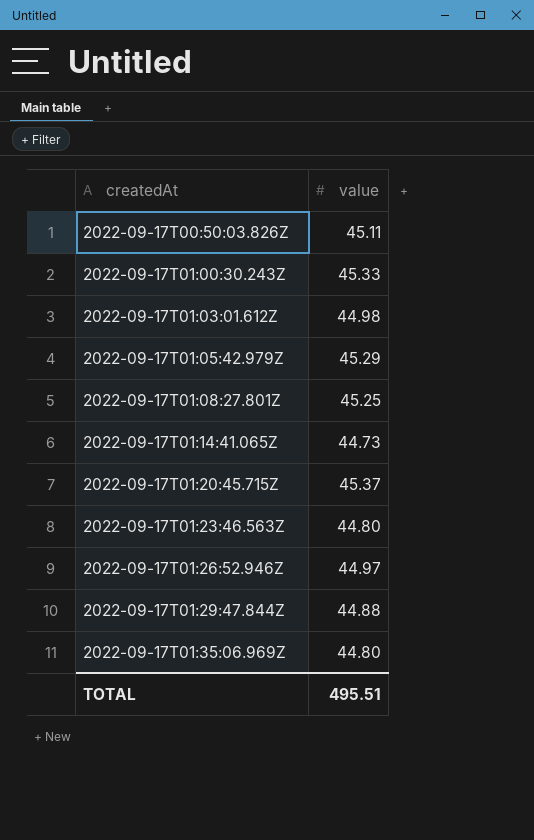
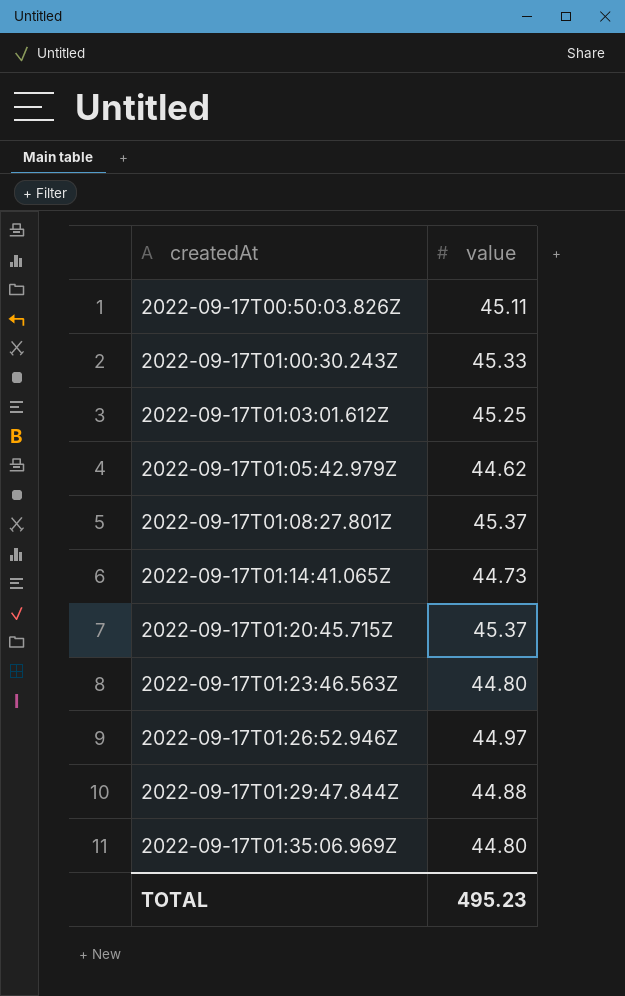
2022-09-17T01:03:01.612Z | value: 44.98 -> 45.25
2022-09-17T01:05:42.979Z | value: 45.29 -> 44.62
2022-09-17T01:08:27.801Z | value: 45.25 -> 45.37
TOTAL | value: 495.51 -> 495.23

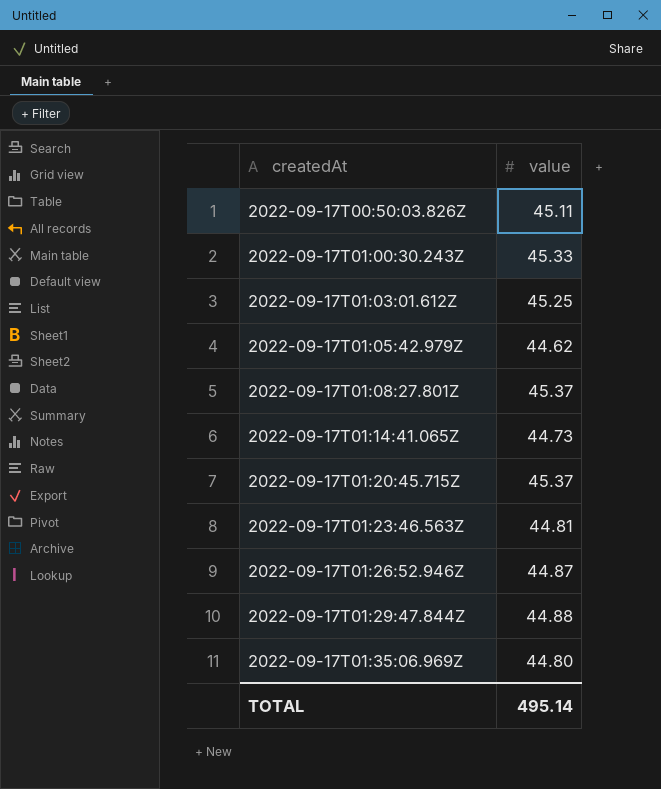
2022-09-17T01:23:46.563Z | value: 44.80 -> 44.81
2022-09-17T01:26:52.946Z | value: 44.97 -> 44.87
TOTAL | value: 495.23 -> 495.14

